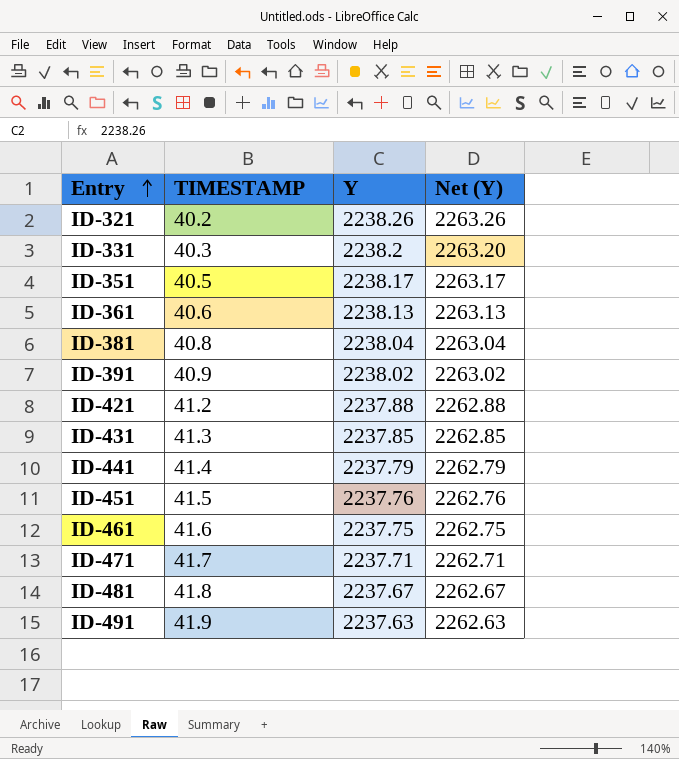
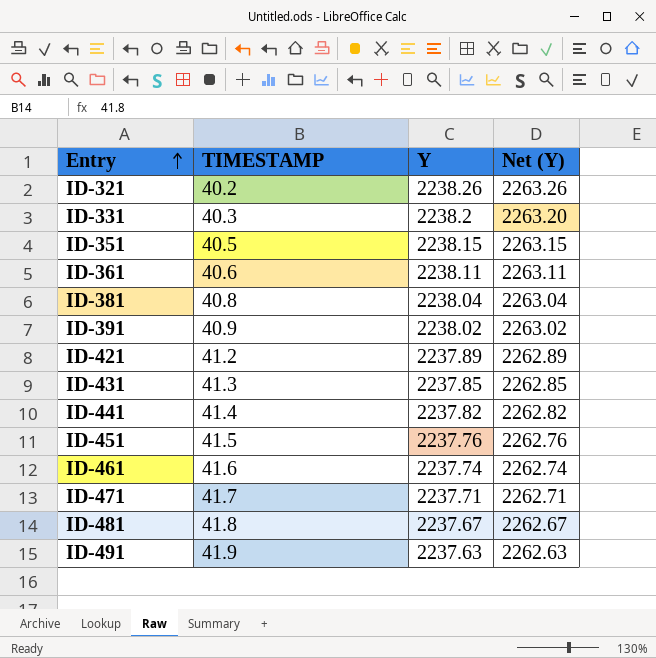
ID-351 | Y: 2238.17 -> 2238.15
ID-351 | Net (Y): 2263.17 -> 2263.15
ID-361 | Y: 2238.13 -> 2238.11
ID-361 | Net (Y): 2263.13 -> 2263.11
ID-421 | Y: 2237.88 -> 2237.89
ID-421 | Net (Y): 2262.88 -> 2262.89
ID-441 | Y: 2237.79 -> 2237.82
ID-441 | Net (Y): 2262.79 -> 2262.82
ID-461 | Y: 2237.75 -> 2237.74
ID-461 | Net (Y): 2262.75 -> 2262.74

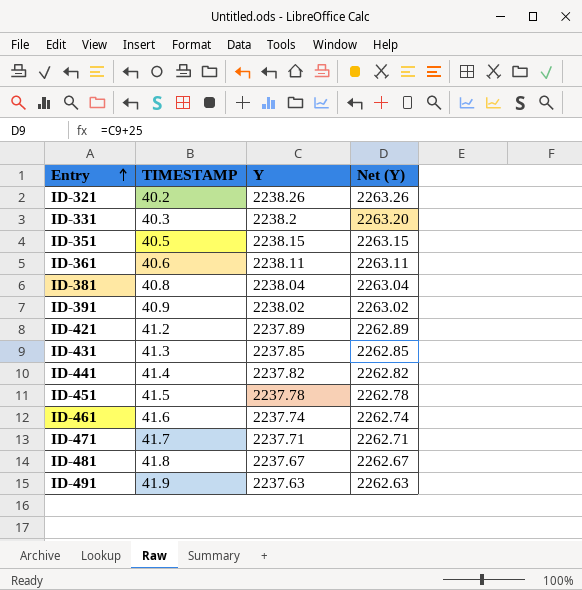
ID-451 | Y: 2237.76 -> 2237.78
ID-451 | Net (Y): 2262.76 -> 2262.78

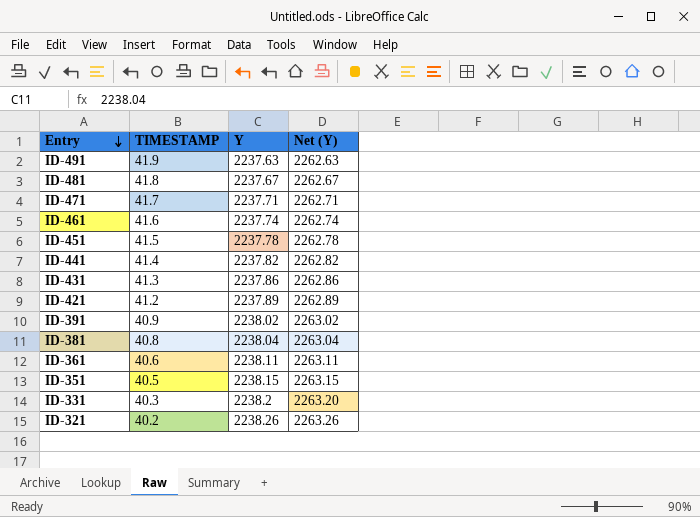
row order: Entry ascending -> Entry descending
ID-431 | Y: 2237.85 -> 2237.86
ID-431 | Net (Y): 2262.85 -> 2262.86

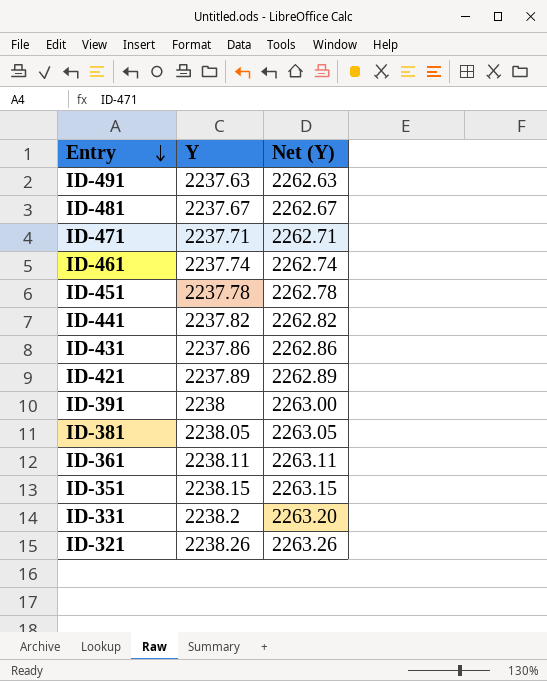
column TIMESTAMP | position: 2 -> none
ID-391 | Y: 2238.02 -> 2238
ID-391 | Net (Y): 2263.02 -> 2263.00
ID-381 | Y: 2238.04 -> 2238.05
ID-381 | Net (Y): 2263.04 -> 2263.05

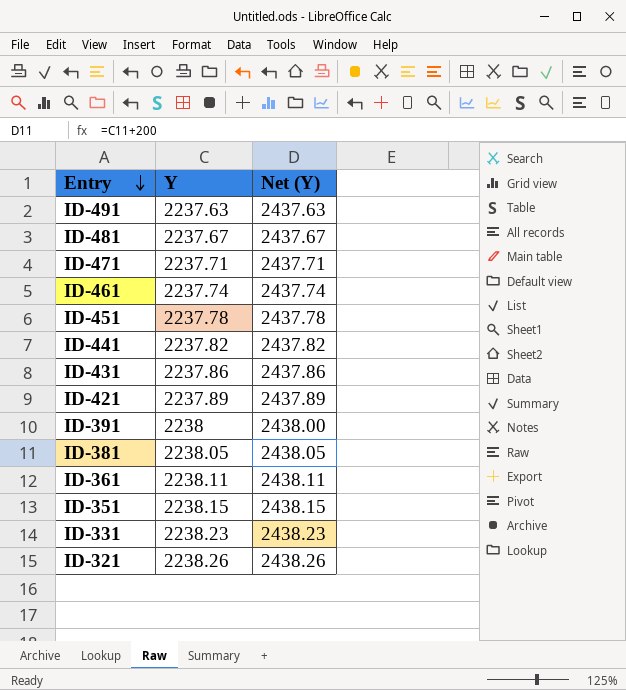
column Net (Y) | formula: [Y] + 25 -> [Y] + 200
ID-331 | Y: 2238.2 -> 2238.23

